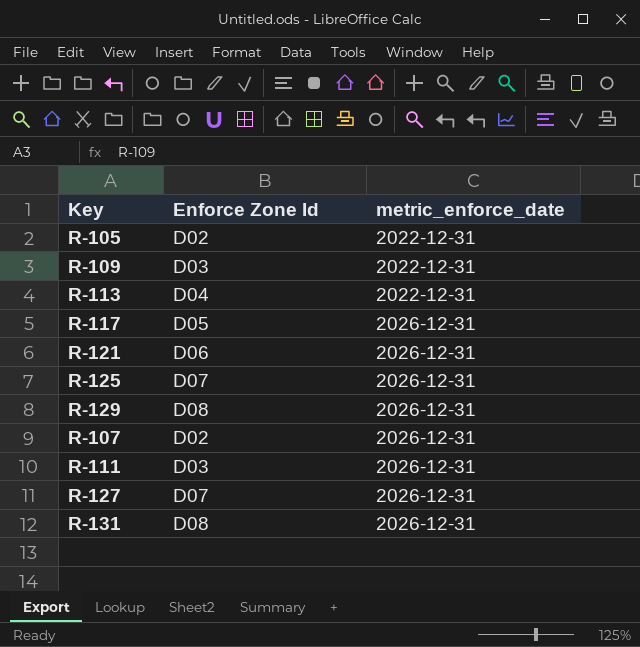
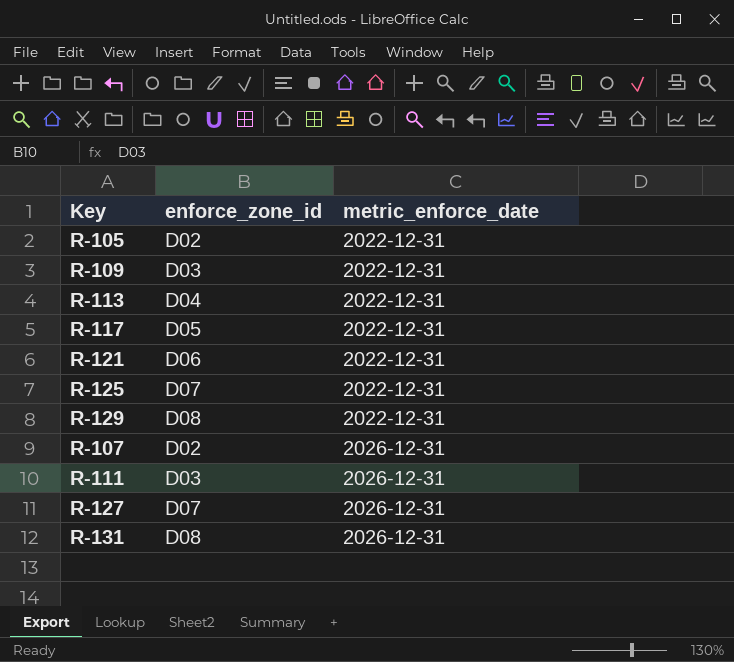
column name: Enforce Zone Id -> enforce_zone_id
R-117 | metric_enforce_date: 2026-12-31 -> 2022-12-31
R-121 | metric_enforce_date: 2026-12-31 -> 2022-12-31
R-125 | metric_enforce_date: 2026-12-31 -> 2022-12-31
R-129 | metric_enforce_date: 2026-12-31 -> 2022-12-31

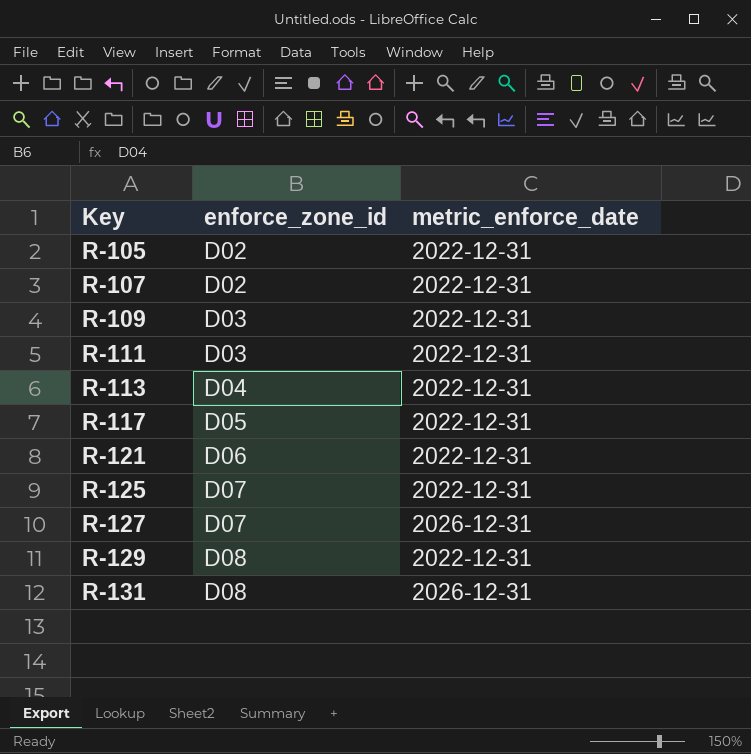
row order: metric_enforce_date ascending -> Key ascending
R-107 | metric_enforce_date: 2026-12-31 -> 2022-12-31
R-111 | metric_enforce_date: 2026-12-31 -> 2022-12-31

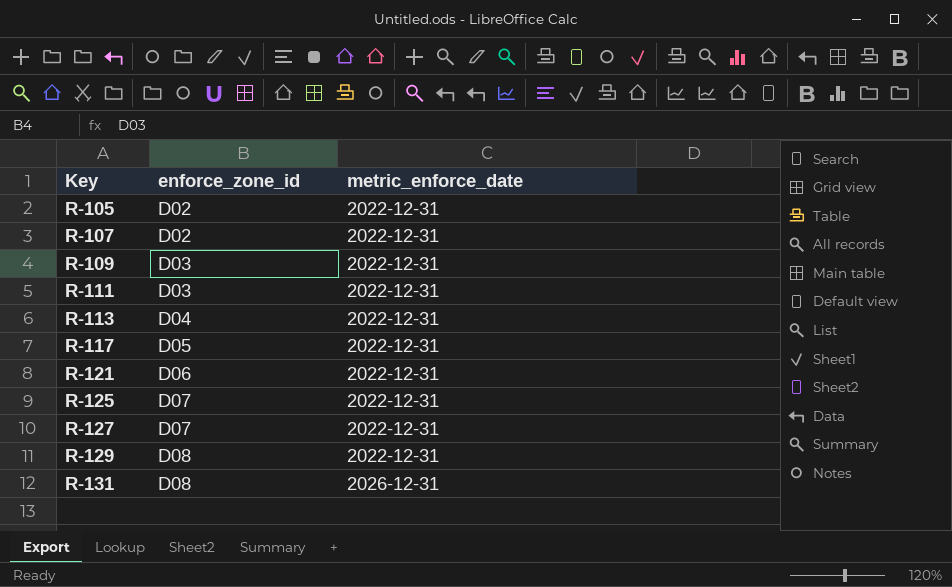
R-127 | metric_enforce_date: 2026-12-31 -> 2022-12-31

